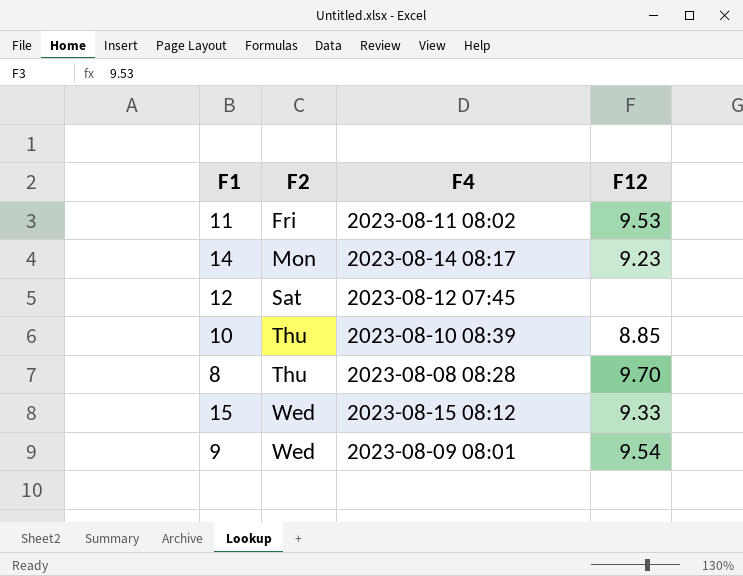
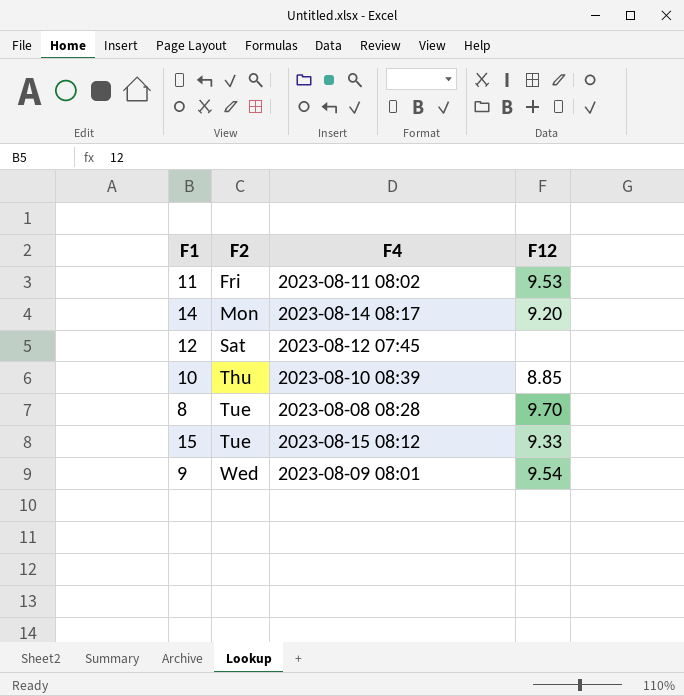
14 | F12: 9.23 -> 9.20
8 | F2: Thu -> Tue
15 | F2: Wed -> Tue

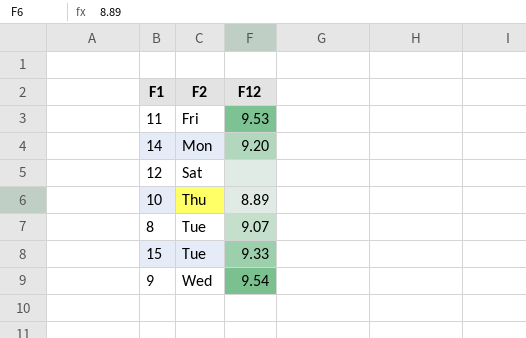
column F4 | position: 3 -> none
10 | F12: 8.85 -> 8.89
8 | F12: 9.70 -> 9.07

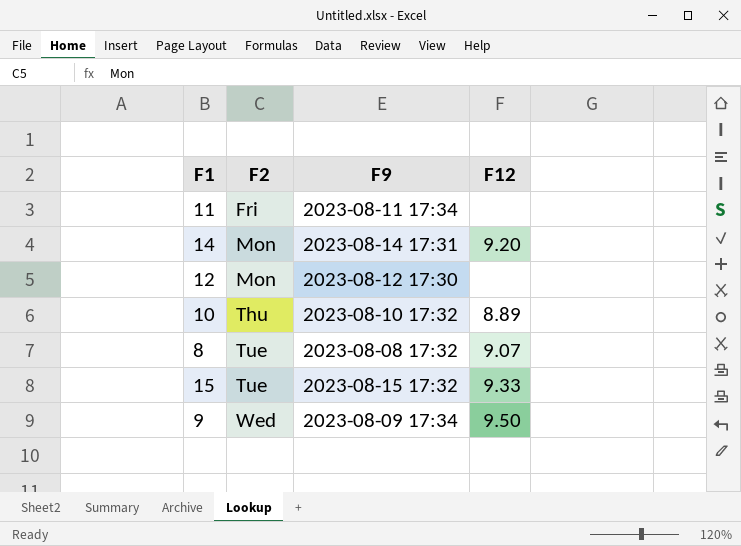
column F9 | position: none -> 3
11 | F12: 9.53 -> none
12 | F2: Sat -> Mon
9 | F12: 9.54 -> 9.50

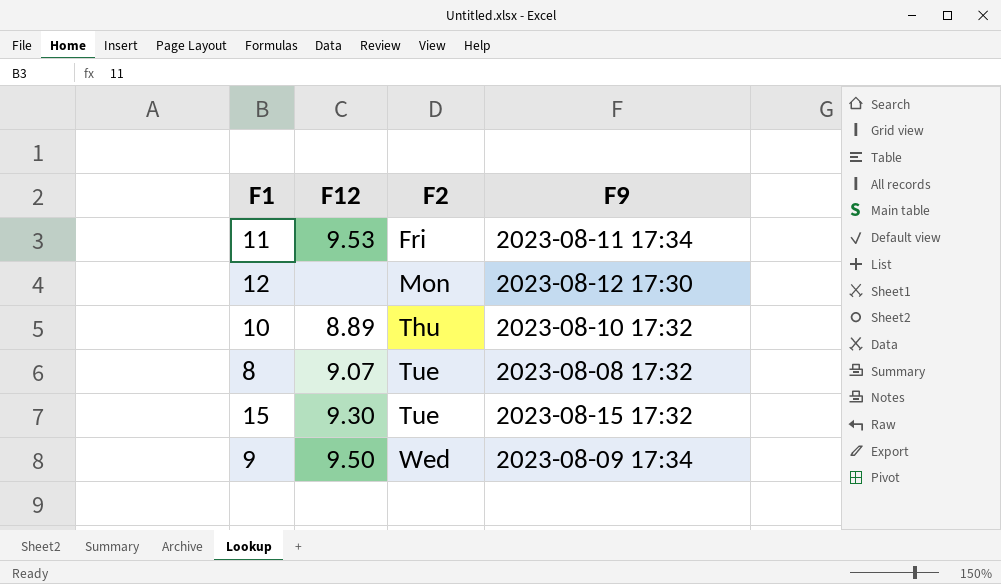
column F12 | position: 4 -> 2
row 14: Mon | 2023-08-14 17:31 | 9.20 -> none
11 | F12: none -> 9.53
15 | F12: 9.33 -> 9.30

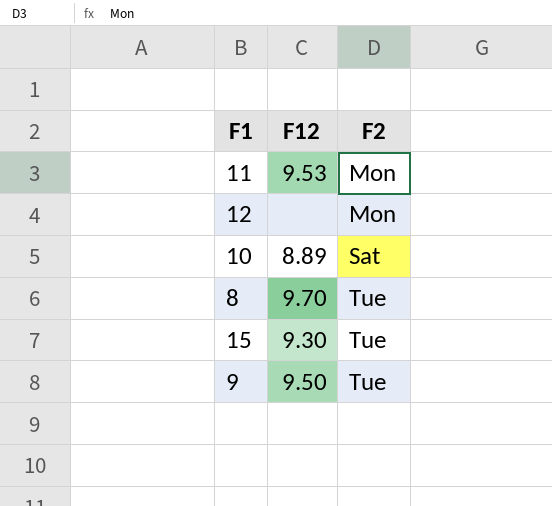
column F9 | position: 4 -> none
11 | F2: Fri -> Mon
10 | F2: Thu -> Sat
8 | F12: 9.07 -> 9.70
9 | F2: Wed -> Tue

